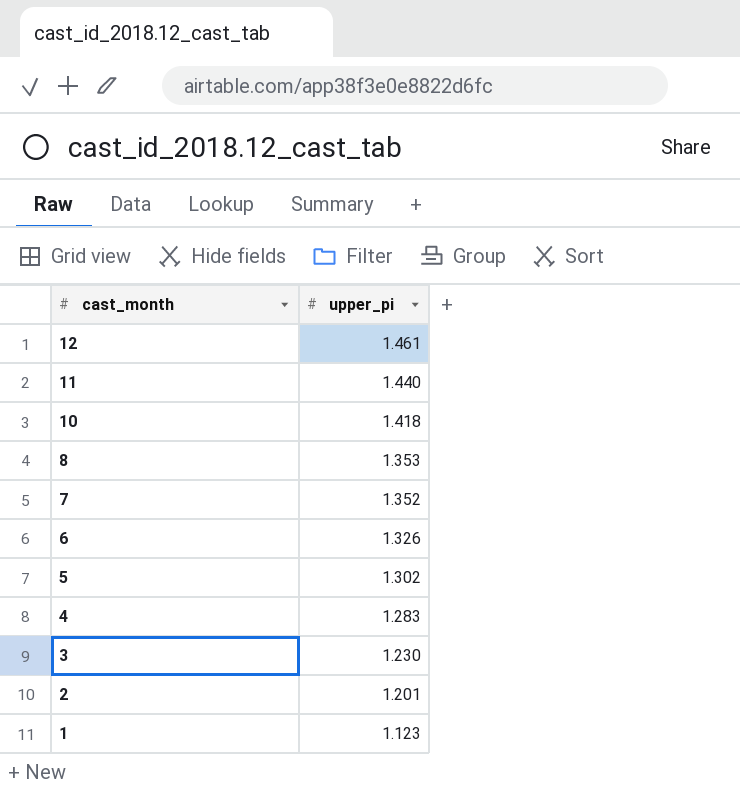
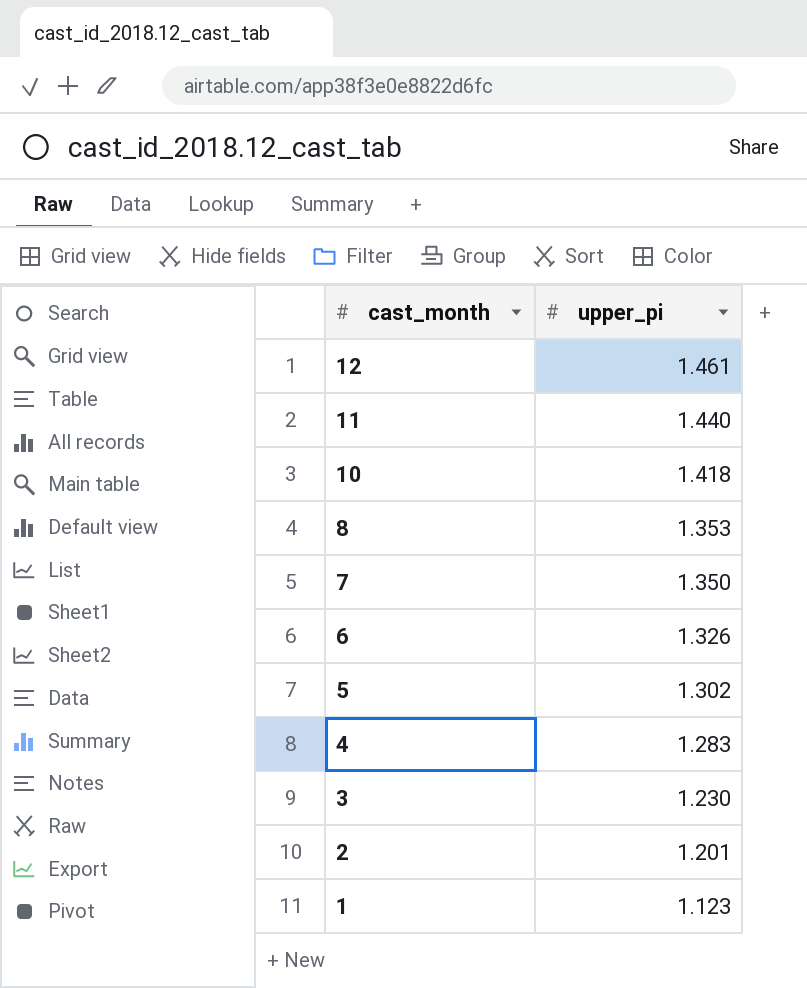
7 | upper_pi: 1.352 -> 1.350

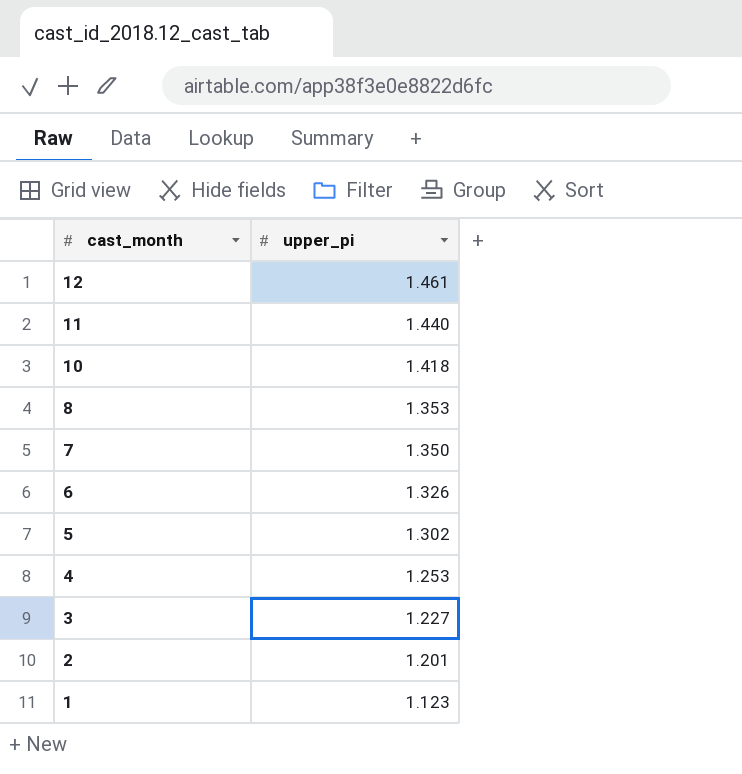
4 | upper_pi: 1.283 -> 1.253
3 | upper_pi: 1.230 -> 1.227

